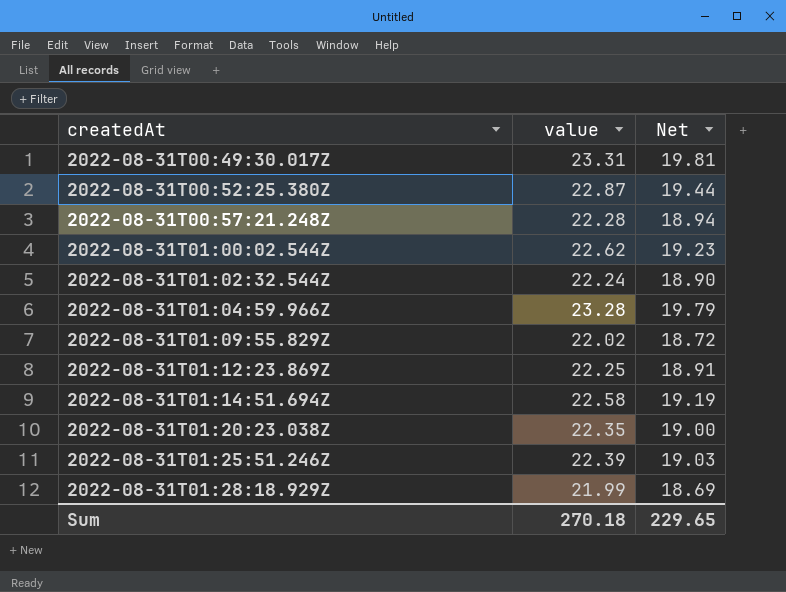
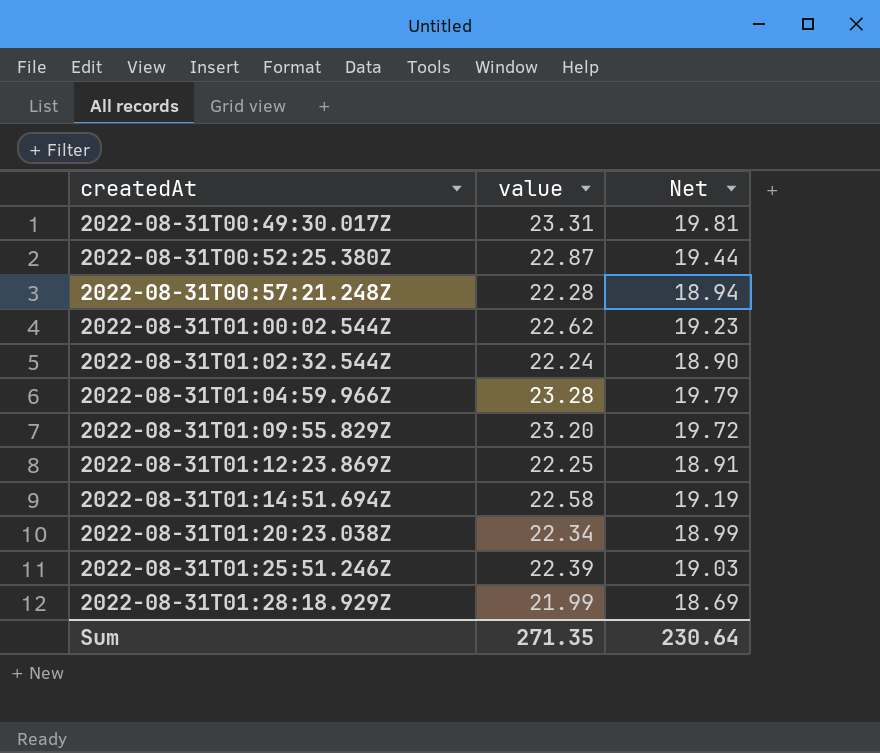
2022-08-31T01:09:55.829Z | value: 22.02 -> 23.20
2022-08-31T01:09:55.829Z | Net: 18.72 -> 19.72
2022-08-31T01:20:23.038Z | value: 22.35 -> 22.34
2022-08-31T01:20:23.038Z | Net: 19.00 -> 18.99
Sum | value: 270.18 -> 271.35
Sum | Net: 229.65 -> 230.64

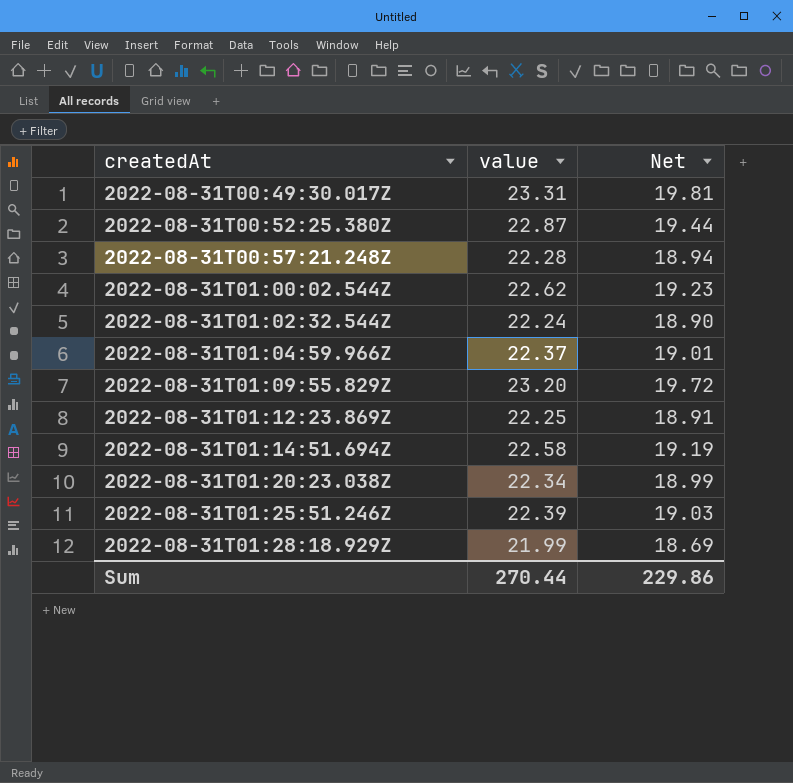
2022-08-31T01:04:59.966Z | value: 23.28 -> 22.37
2022-08-31T01:04:59.966Z | Net: 19.79 -> 19.01
Sum | value: 271.35 -> 270.44
Sum | Net: 230.64 -> 229.86

